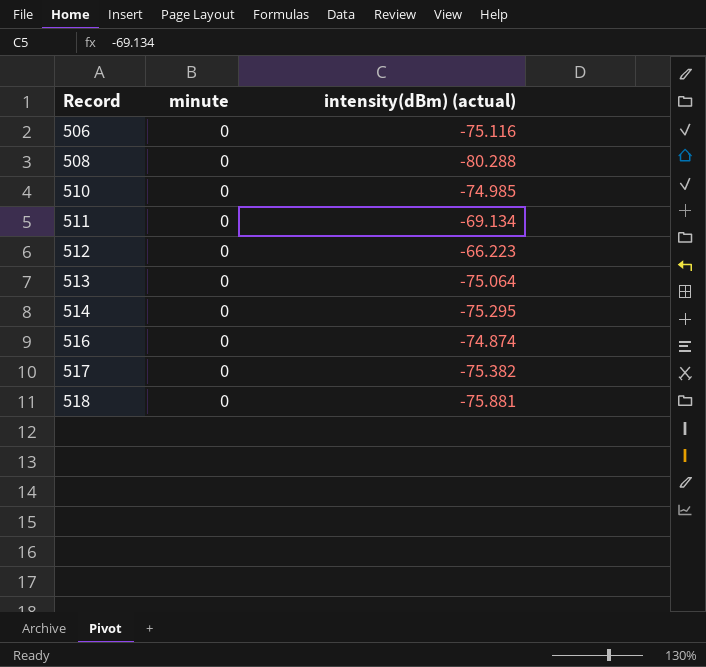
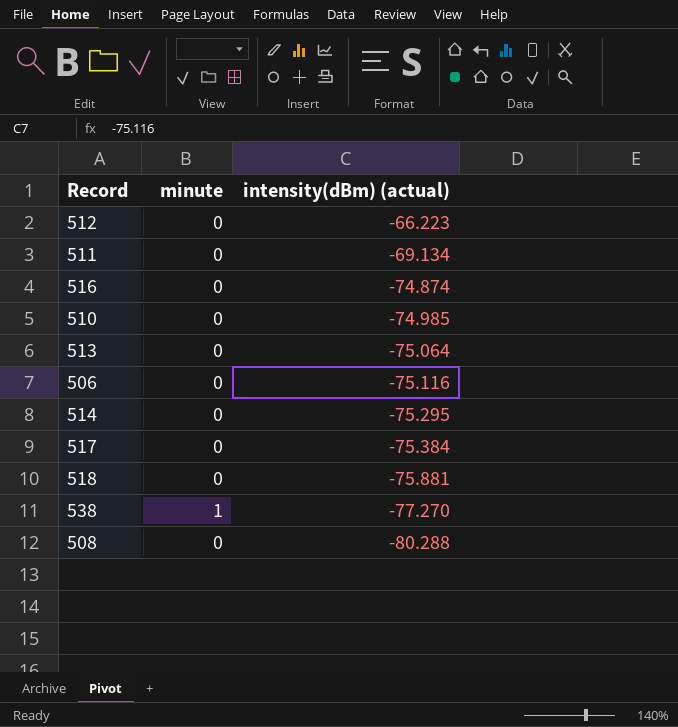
row order: Record ascending -> intensity(dBm) (actual) descending
517 | intensity(dBm) (actual): -75.382 -> -75.384
row 538: none -> 1 | -77.270

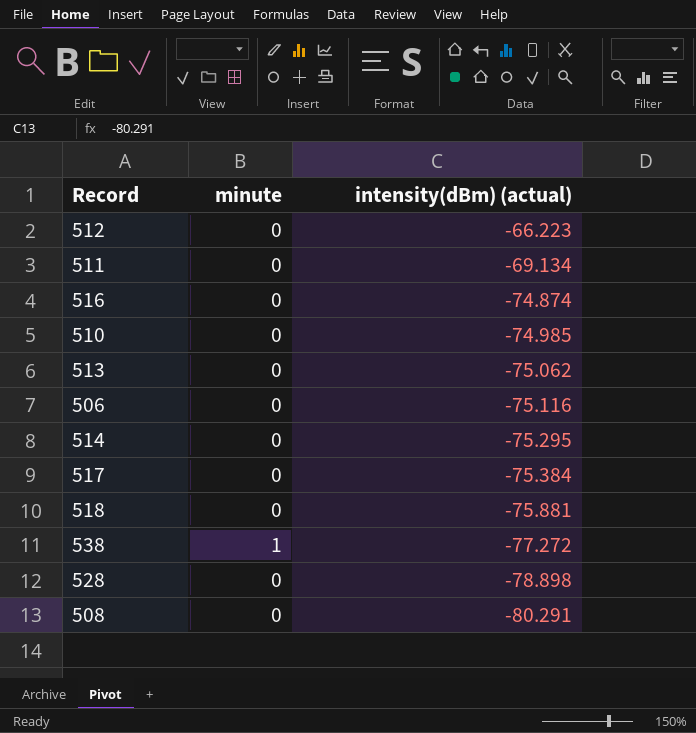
513 | intensity(dBm) (actual): -75.064 -> -75.062
538 | intensity(dBm) (actual): -77.270 -> -77.272
row 528: none -> 0 | -78.898
508 | intensity(dBm) (actual): -80.288 -> -80.291

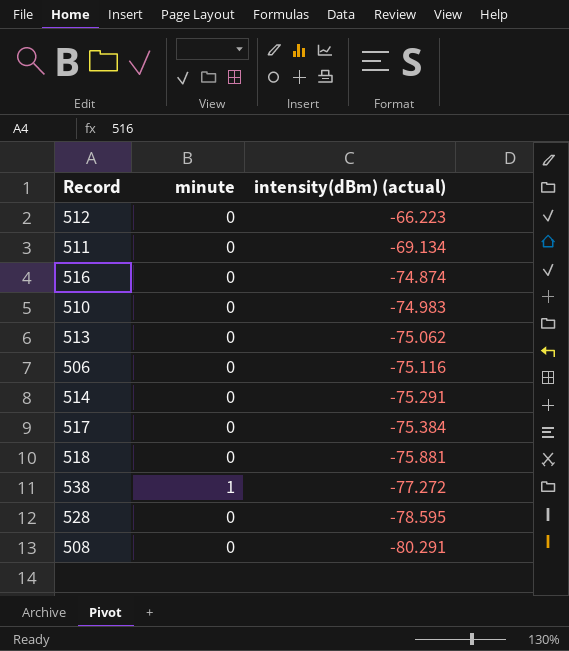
510 | intensity(dBm) (actual): -74.985 -> -74.983
514 | intensity(dBm) (actual): -75.295 -> -75.291
528 | intensity(dBm) (actual): -78.898 -> -78.595

